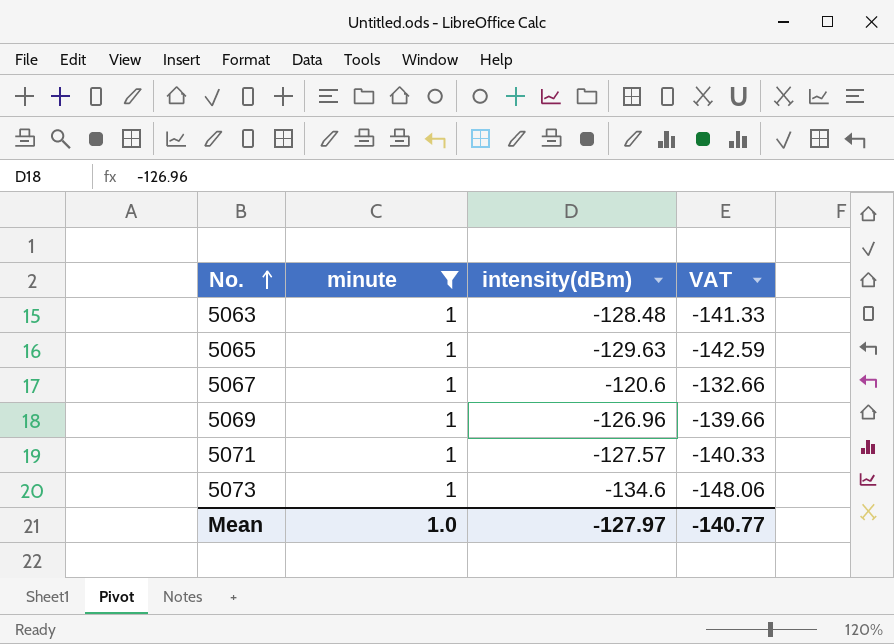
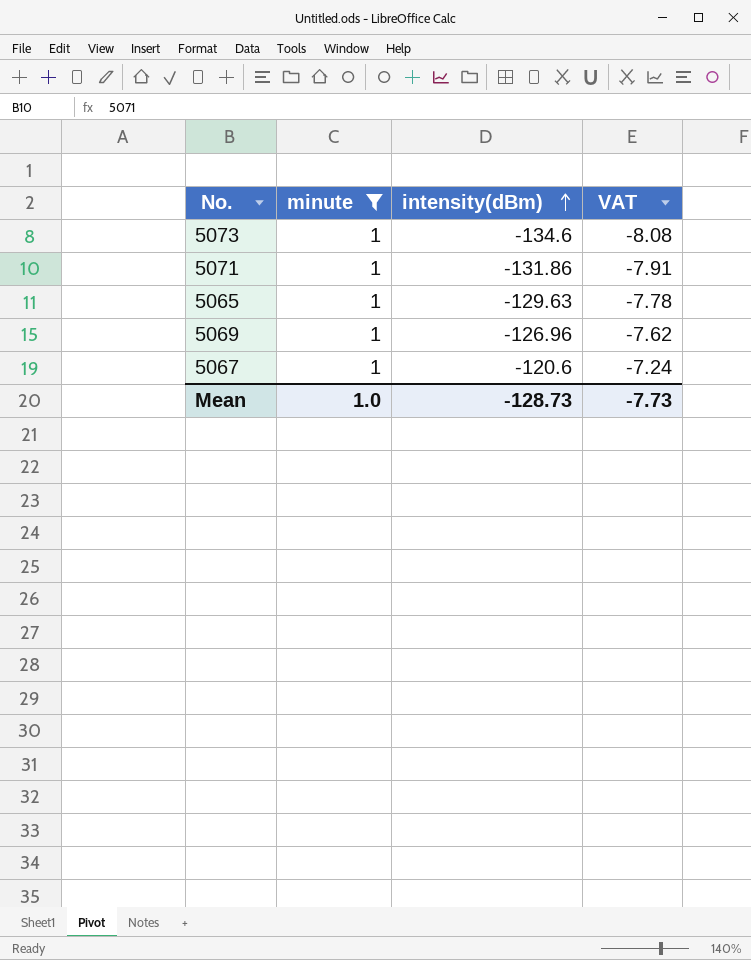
row order: No. ascending -> intensity(dBm) ascending
column VAT | formula: [intensity(dBm)] * 1.1 -> [intensity(dBm)] * 0.06
row 5063: 1 | -128.48 | -141.33 -> none
5071 | intensity(dBm): -127.57 -> -131.86
Mean | intensity(dBm): -127.97 -> -128.73
Mean | VAT: -140.77 -> -7.73

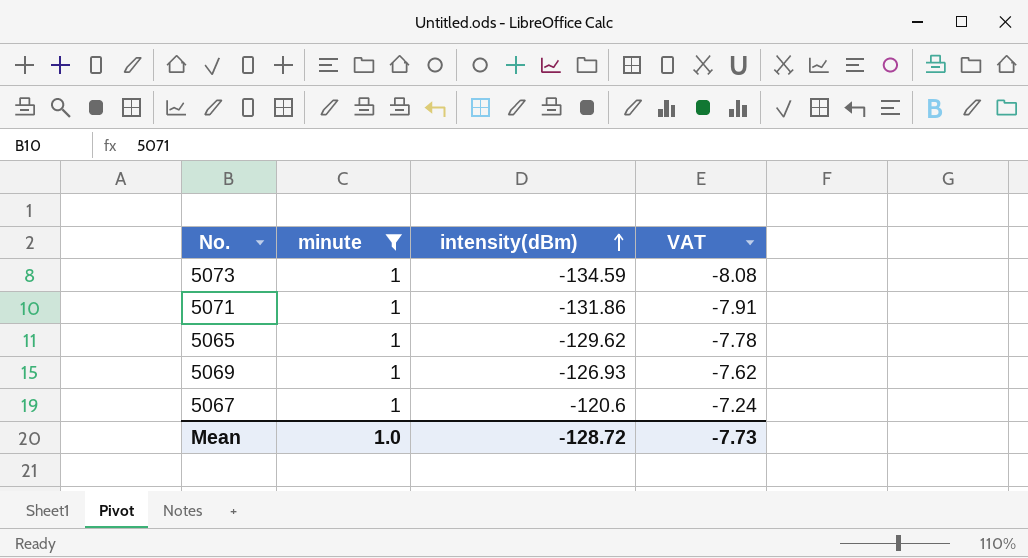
5073 | intensity(dBm): -134.6 -> -134.59
5065 | intensity(dBm): -129.63 -> -129.62
5069 | intensity(dBm): -126.96 -> -126.93
Mean | intensity(dBm): -128.73 -> -128.72

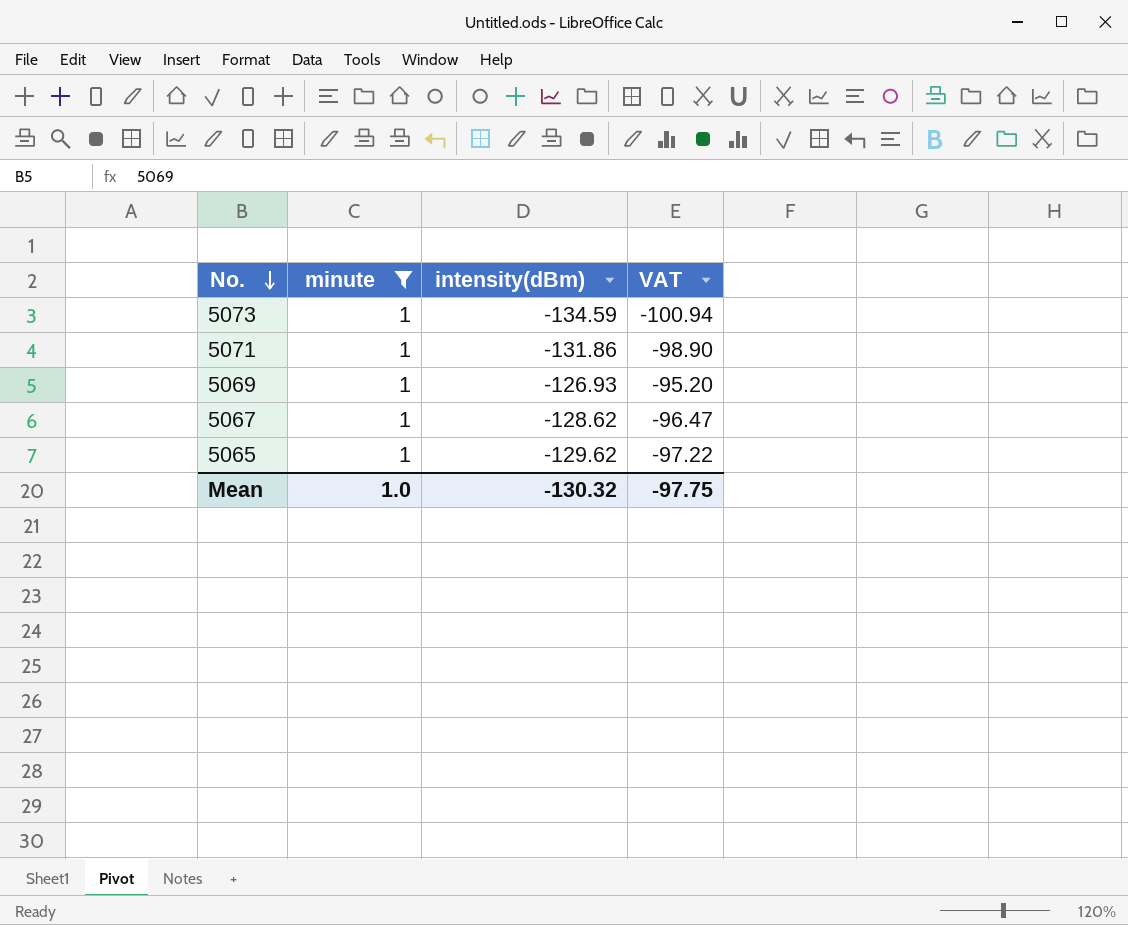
row order: intensity(dBm) ascending -> No. descending
column VAT | formula: [intensity(dBm)] * 0.06 -> [intensity(dBm)] * 0.75
5067 | intensity(dBm): -120.6 -> -128.62
Mean | intensity(dBm): -128.72 -> -130.32
Mean | VAT: -7.73 -> -97.75

